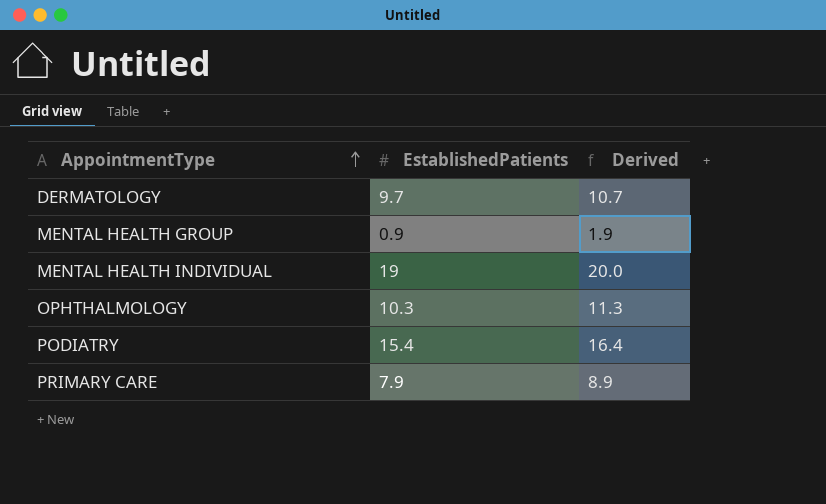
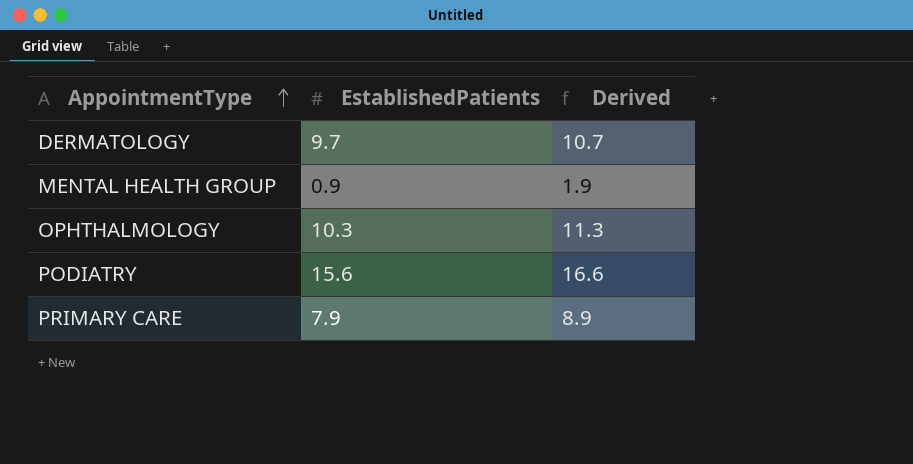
row MENTAL HEALTH INDIVIDUAL: 19 | 20.0 -> none
PODIATRY | EstablishedPatients: 15.4 -> 15.6
PODIATRY | Derived: 16.4 -> 16.6

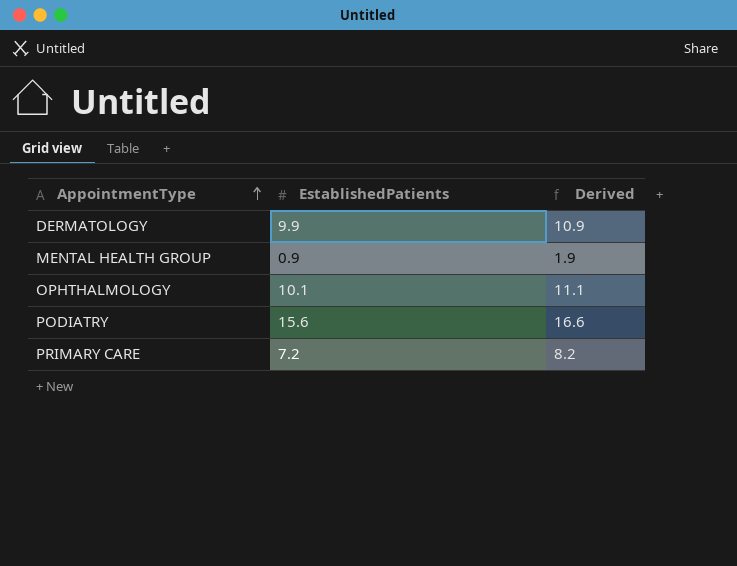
DERMATOLOGY | EstablishedPatients: 9.7 -> 9.9
DERMATOLOGY | Derived: 10.7 -> 10.9
OPHTHALMOLOGY | EstablishedPatients: 10.3 -> 10.1
OPHTHALMOLOGY | Derived: 11.3 -> 11.1
PRIMARY CARE | EstablishedPatients: 7.9 -> 7.2
PRIMARY CARE | Derived: 8.9 -> 8.2

